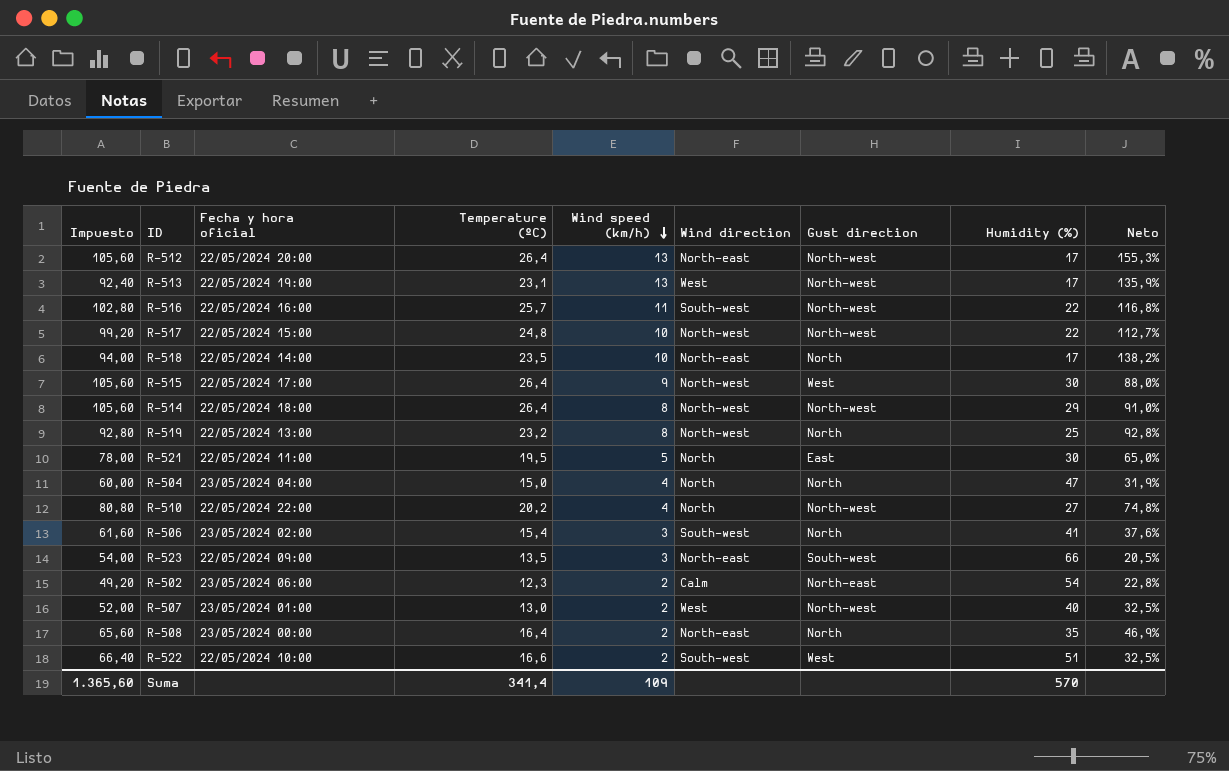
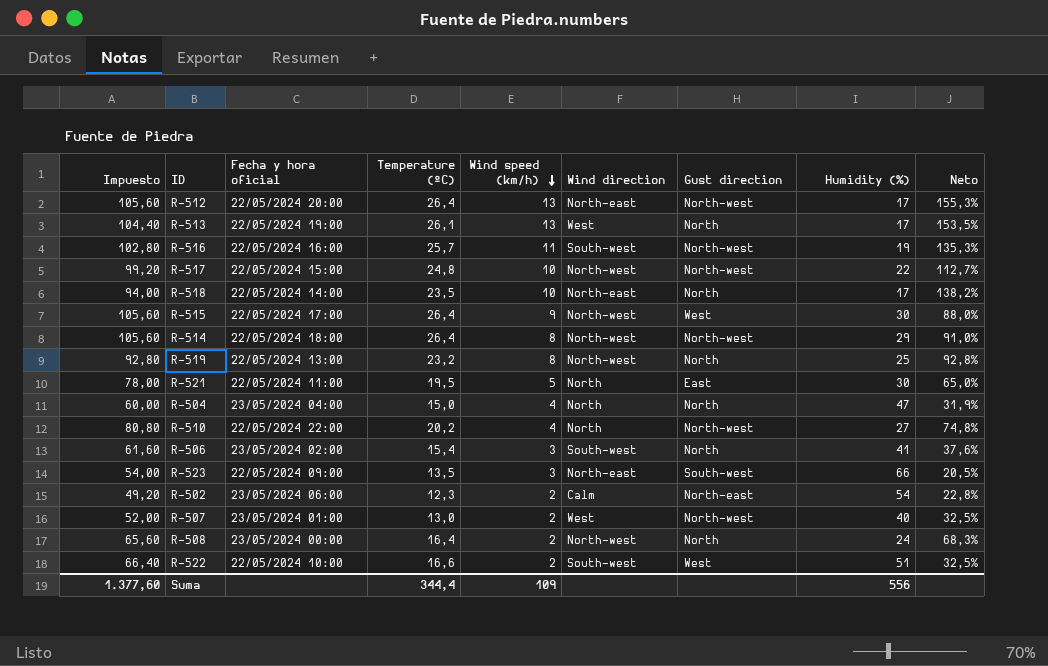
R-513 | Impuesto: 92,40 -> 104,40
R-513 | Temperature (ºC): 23,1 -> 26,1
R-513 | Gust direction: North-west -> North
R-513 | Neto: 135,9% -> 153,5%
R-516 | Humidity (%): 22 -> 19
R-516 | Neto: 116,8% -> 135,3%
R-508 | Wind direction: North-east -> North-west
R-508 | Humidity (%): 35 -> 24
R-508 | Neto: 46,9% -> 68,3%
Suma | Impuesto: 1.365,60 -> 1.377,60
Suma | Temperature (ºC): 341,4 -> 344,4
Suma | Humidity (%): 570 -> 556

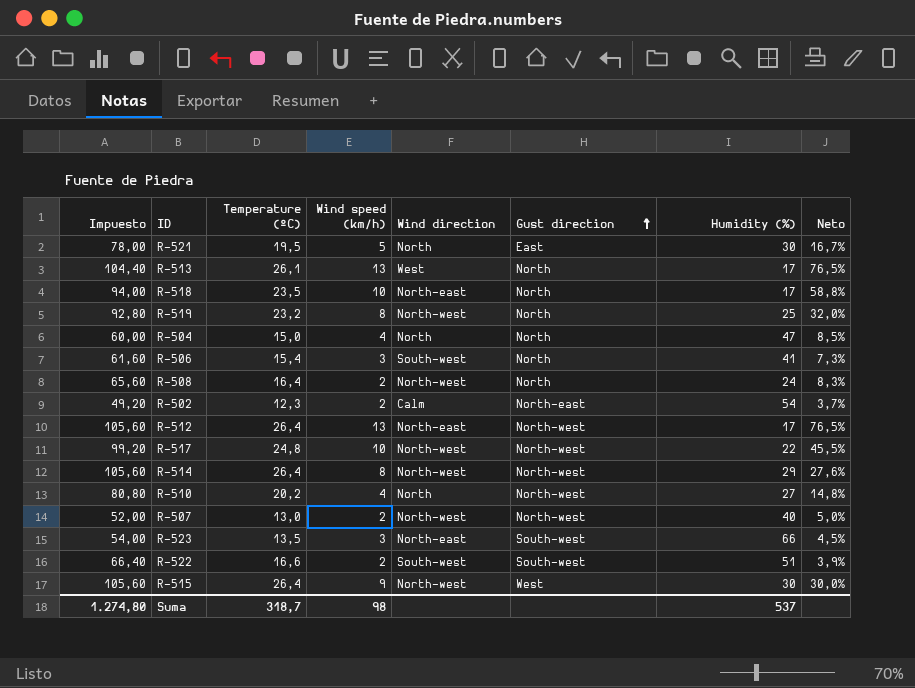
row order: Wind speed (km/h) descending -> Gust direction ascending
column Fecha y hora oficial | position: 3 -> none
column Neto | formula: [Temperature (ºC)] / [Humidity (%)] -> [Wind speed (km/h)] / [Humidity (%)]
row R-516: 102,80 | 22/05/2024 16:00 | 25,7 | 11 | South-west | North-west | 19 | 135,3% -> none
R-507 | Wind direction: West -> North-west
R-522 | Gust direction: West -> South-west
Suma | Impuesto: 1.377,60 -> 1.274,80
Suma | Temperature (ºC): 344,4 -> 318,7
Suma | Wind speed (km/h): 109 -> 98
Suma | Humidity (%): 556 -> 537

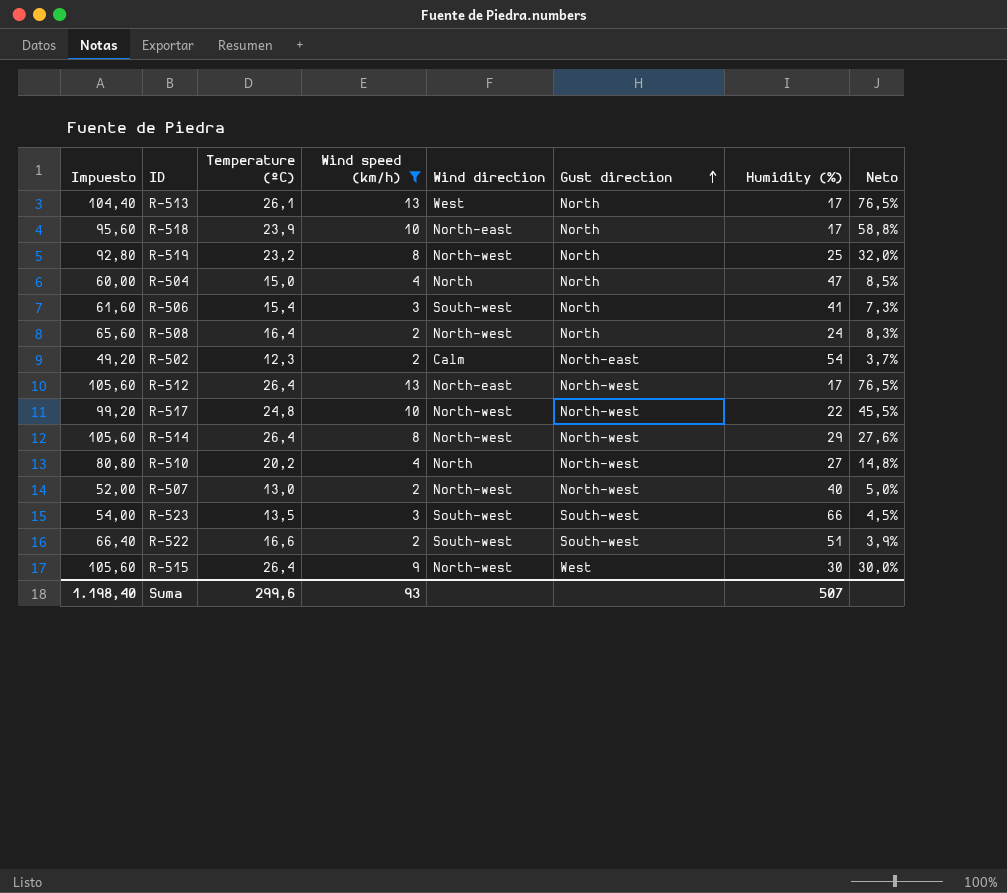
filter: none -> Wind speed (km/h) != 5
R-518 | Impuesto: 94,00 -> 95,60
R-518 | Temperature (ºC): 23,5 -> 23,9
R-523 | Wind direction: North-east -> South-west
Suma | Impuesto: 1.274,80 -> 1.198,40
Suma | Temperature (ºC): 318,7 -> 299,6
Suma | Wind speed (km/h): 98 -> 93
Suma | Humidity (%): 537 -> 507

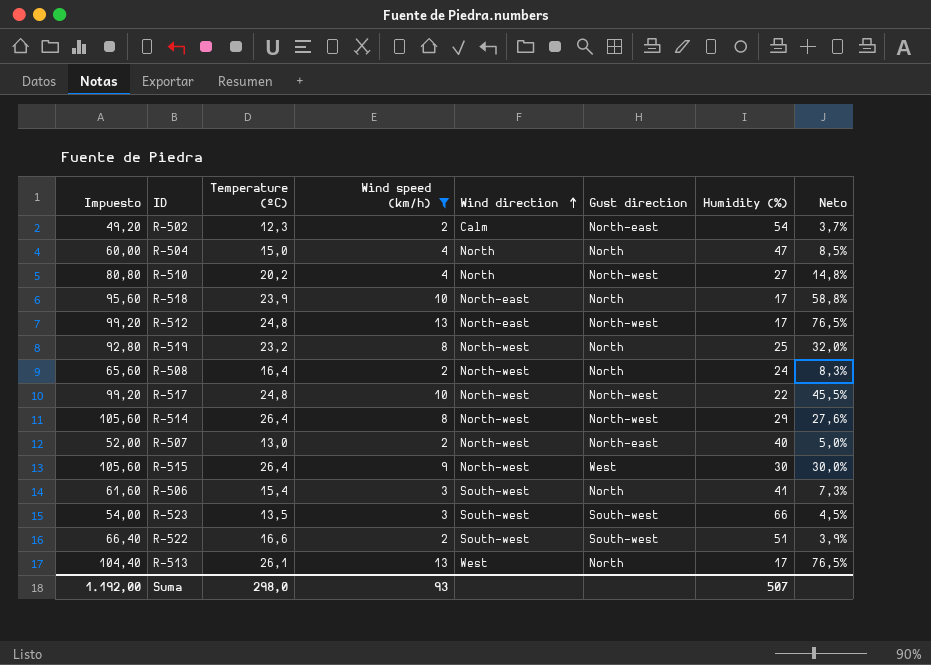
row order: Gust direction ascending -> Wind direction ascending
R-512 | Impuesto: 105,60 -> 99,20
R-512 | Temperature (ºC): 26,4 -> 24,8
R-507 | Gust direction: North-west -> North-east
Suma | Impuesto: 1.198,40 -> 1.192,00
Suma | Temperature (ºC): 299,6 -> 298,0

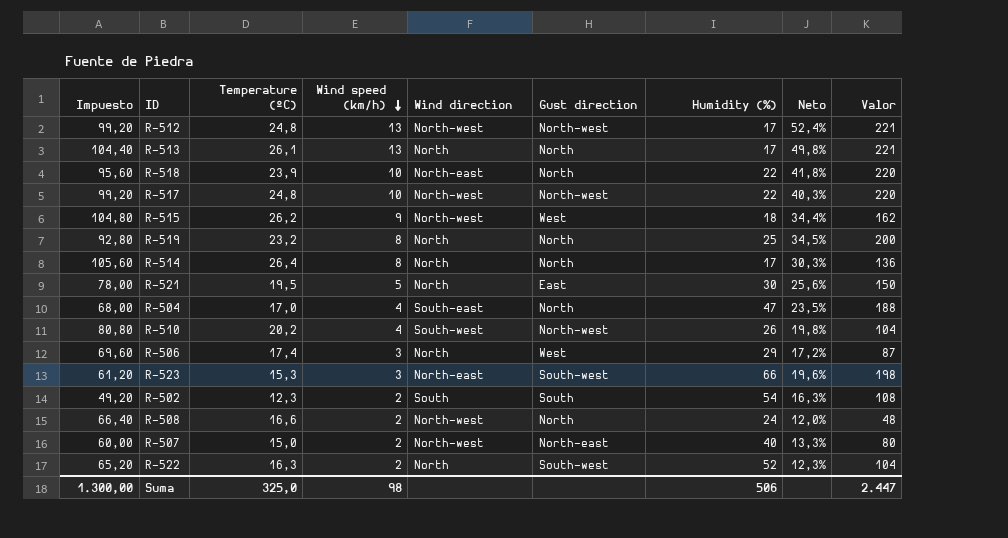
filter: Wind speed (km/h) != 5 -> none
row order: Wind direction ascending -> Wind speed (km/h) descending
column Neto | formula: [Wind speed (km/h)] / [Humidity (%)] -> [Wind speed (km/h)] / [Temperature (ºC)]
column Valor | formula: none -> [Wind speed (km/h)] * [Humidity (%)]
R-512 | Wind direction: North-east -> North-west
R-513 | Wind direction: West -> North
R-518 | Humidity (%): 17 -> 22
R-515 | Impuesto: 105,60 -> 104,80
R-515 | Temperature (ºC): 26,4 -> 26,2
R-515 | Humidity (%): 30 -> 18
R-519 | Wind direction: North-west -> North
R-514 | Wind direction: North-west -> North
R-514 | Gust direction: North-west -> North
R-514 | Humidity (%): 29 -> 17
R-504 | Impuesto: 60,00 -> 68,00
R-504 | Temperature (ºC): 15,0 -> 17,0
R-504 | Wind direction: North -> South-east
R-510 | Wind direction: North -> South-west
R-510 | Humidity (%): 27 -> 26
R-506 | Impuesto: 61,60 -> 69,60
R-506 | Temperature (ºC): 15,4 -> 17,4
R-506 | Wind direction: South-west -> North
R-506 | Gust direction: North -> West
R-506 | Humidity (%): 41 -> 29
R-523 | Impuesto: 54,00 -> 61,20
R-523 | Temperature (ºC): 13,5 -> 15,3
R-523 | Wind direction: South-west -> North-east
R-502 | Wind direction: Calm -> South
R-502 | Gust direction: North-east -> South
R-508 | Impuesto: 65,60 -> 66,40
R-508 | Temperature (ºC): 16,4 -> 16,6
R-507 | Impuesto: 52,00 -> 60,00
R-507 | Temperature (ºC): 13,0 -> 15,0
R-522 | Impuesto: 66,40 -> 65,20
R-522 | Temperature (ºC): 16,6 -> 16,3
R-522 | Wind direction: South-west -> North
R-522 | Humidity (%): 51 -> 52
Suma | Impuesto: 1.192,00 -> 1.300,00
Suma | Temperature (ºC): 298,0 -> 325,0
Suma | Wind speed (km/h): 93 -> 98
Suma | Humidity (%): 507 -> 506

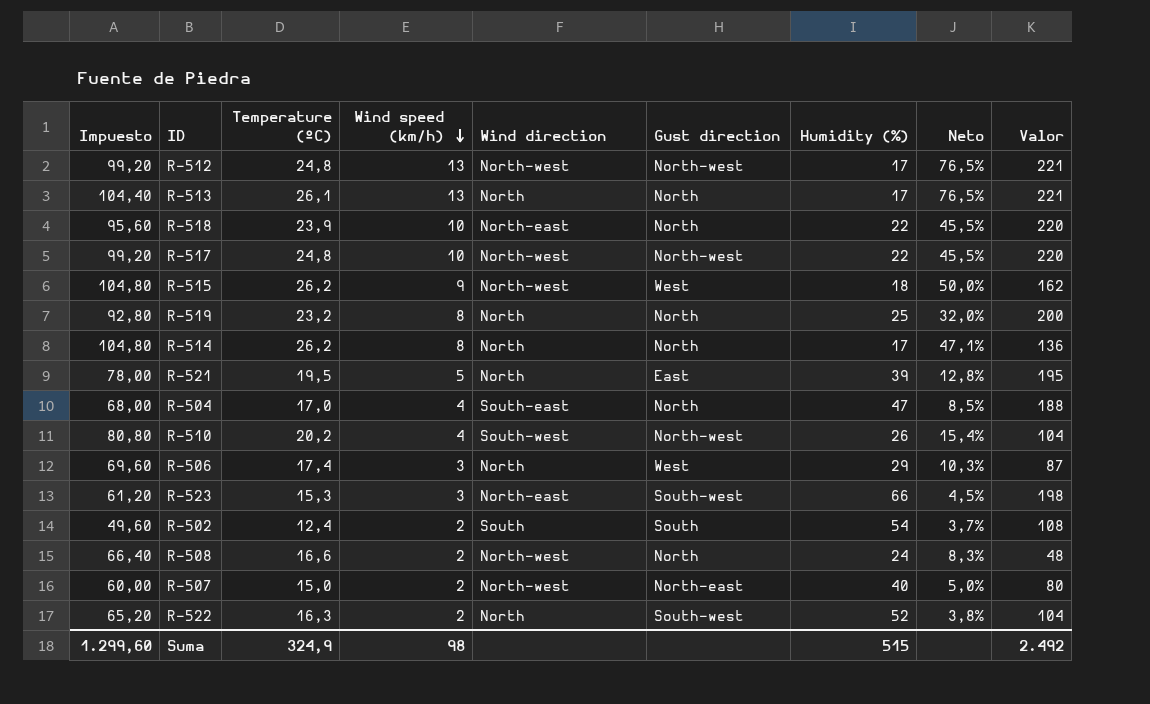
column Neto | formula: [Wind speed (km/h)] / [Temperature (ºC)] -> [Wind speed (km/h)] / [Humidity (%)]
R-514 | Impuesto: 105,60 -> 104,80
R-514 | Temperature (ºC): 26,4 -> 26,2
R-521 | Humidity (%): 30 -> 39
R-521 | Valor: 150 -> 195
R-502 | Impuesto: 49,20 -> 49,60
R-502 | Temperature (ºC): 12,3 -> 12,4
Suma | Impuesto: 1.300,00 -> 1.299,60
Suma | Temperature (ºC): 325,0 -> 324,9
Suma | Humidity (%): 506 -> 515
Suma | Valor: 2.447 -> 2.492

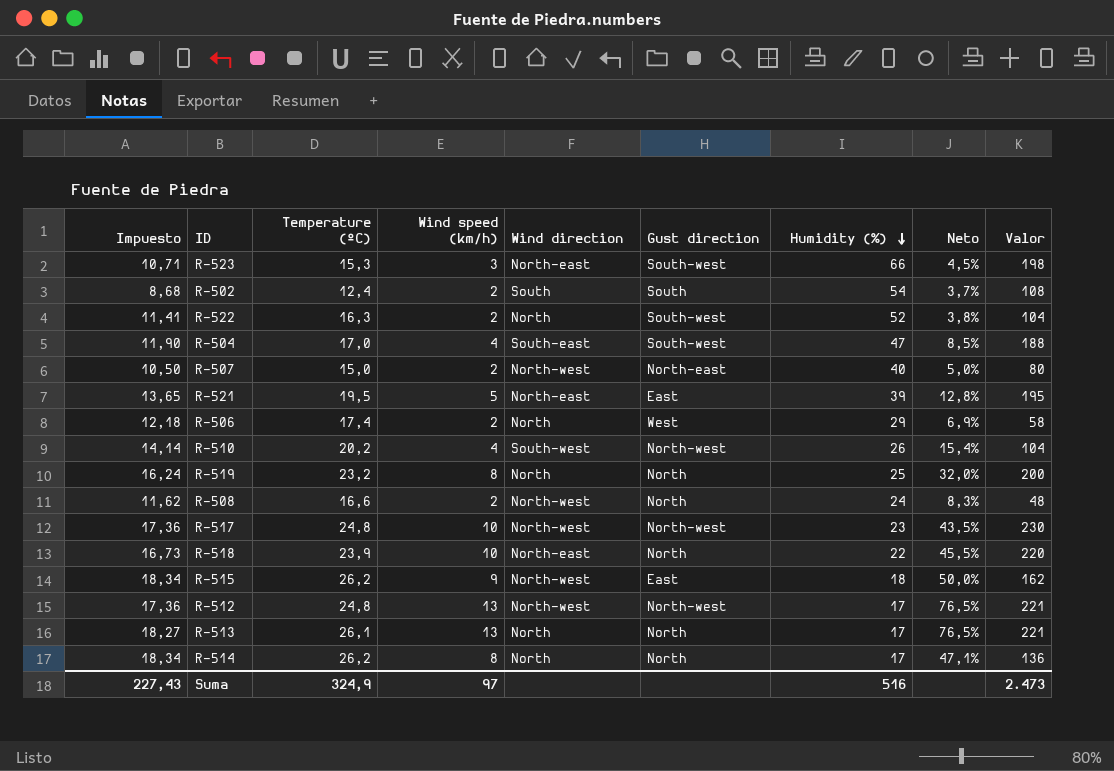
row order: Wind speed (km/h) descending -> Humidity (%) descending
column Impuesto | formula: [Temperature (ºC)] * 4 -> [Temperature (ºC)] * 0,7
R-504 | Gust direction: North -> South-west
R-521 | Wind direction: North -> North-east
R-506 | Wind speed (km/h): 3 -> 2
R-506 | Neto: 10,3% -> 6,9%
R-506 | Valor: 87 -> 58
R-517 | Humidity (%): 22 -> 23
R-517 | Neto: 45,5% -> 43,5%
R-517 | Valor: 220 -> 230
R-515 | Gust direction: West -> East
Suma | Impuesto: 1.299,60 -> 227,43
Suma | Wind speed (km/h): 98 -> 97
Suma | Humidity (%): 515 -> 516
Suma | Valor: 2.492 -> 2.473

